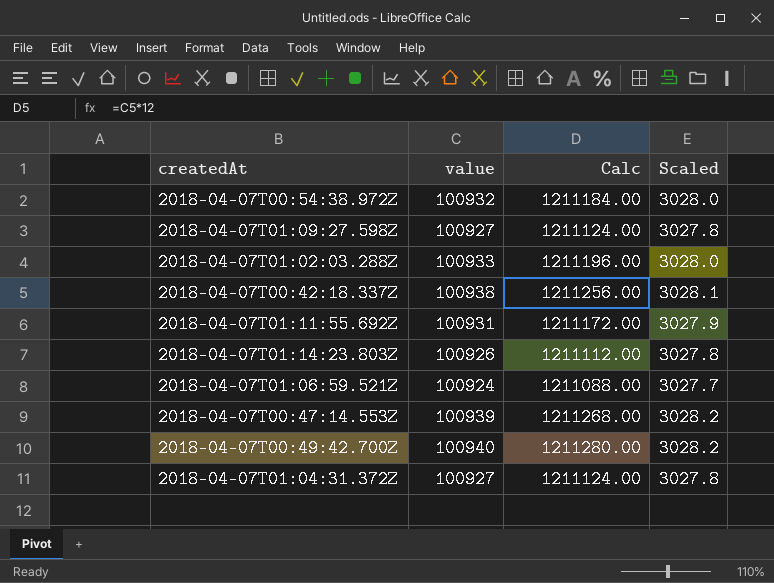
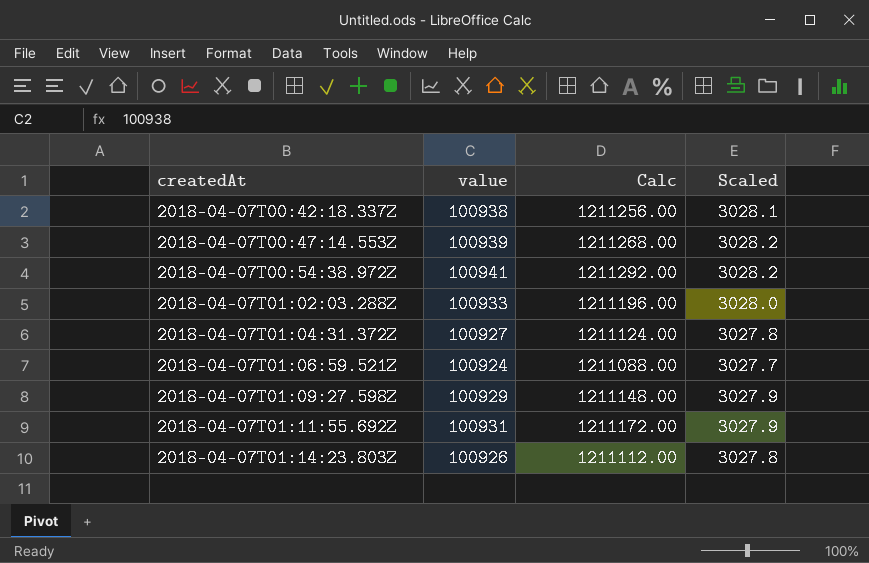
row order: none -> createdAt ascending
row 2018-04-07T00:49:42.700Z: 100940 | 1211280.00 | 3028.2 -> none
2018-04-07T00:54:38.972Z | value: 100932 -> 100941
2018-04-07T00:54:38.972Z | Calc: 1211184.00 -> 1211292.00
2018-04-07T00:54:38.972Z | Scaled: 3028.0 -> 3028.2
2018-04-07T01:09:27.598Z | value: 100927 -> 100929
2018-04-07T01:09:27.598Z | Calc: 1211124.00 -> 1211148.00
2018-04-07T01:09:27.598Z | Scaled: 3027.8 -> 3027.9

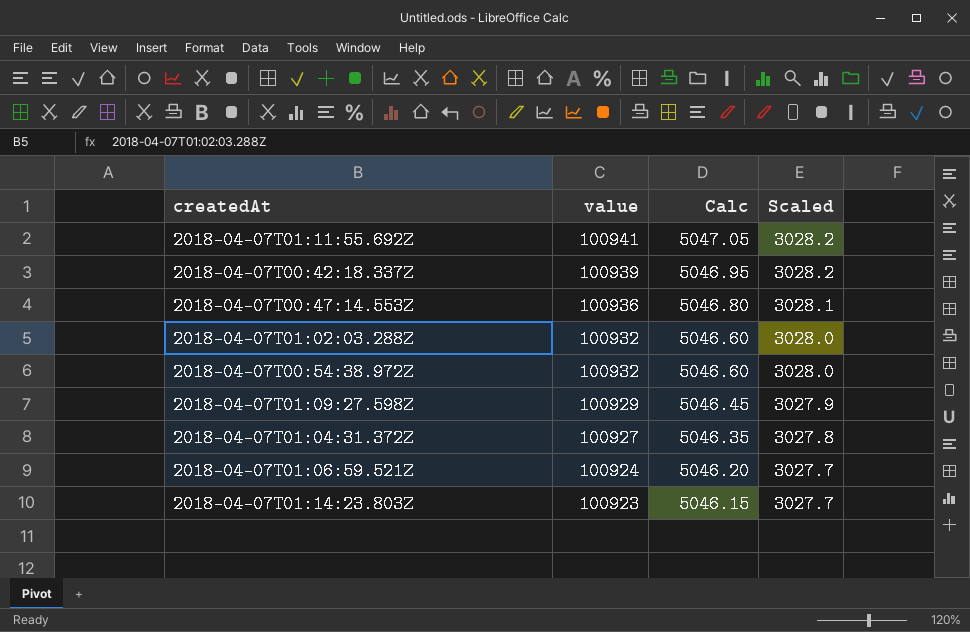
row order: createdAt ascending -> value descending
column Calc | formula: [value] * 12 -> [value] * 0.05
2018-04-07T01:11:55.692Z | value: 100931 -> 100941
2018-04-07T01:11:55.692Z | Scaled: 3027.9 -> 3028.2
2018-04-07T00:42:18.337Z | value: 100938 -> 100939
2018-04-07T00:42:18.337Z | Scaled: 3028.1 -> 3028.2
2018-04-07T00:47:14.553Z | value: 100939 -> 100936
2018-04-07T00:47:14.553Z | Scaled: 3028.2 -> 3028.1
2018-04-07T01:02:03.288Z | value: 100933 -> 100932
2018-04-07T00:54:38.972Z | value: 100941 -> 100932
2018-04-07T00:54:38.972Z | Scaled: 3028.2 -> 3028.0
2018-04-07T01:14:23.803Z | value: 100926 -> 100923
2018-04-07T01:14:23.803Z | Scaled: 3027.8 -> 3027.7

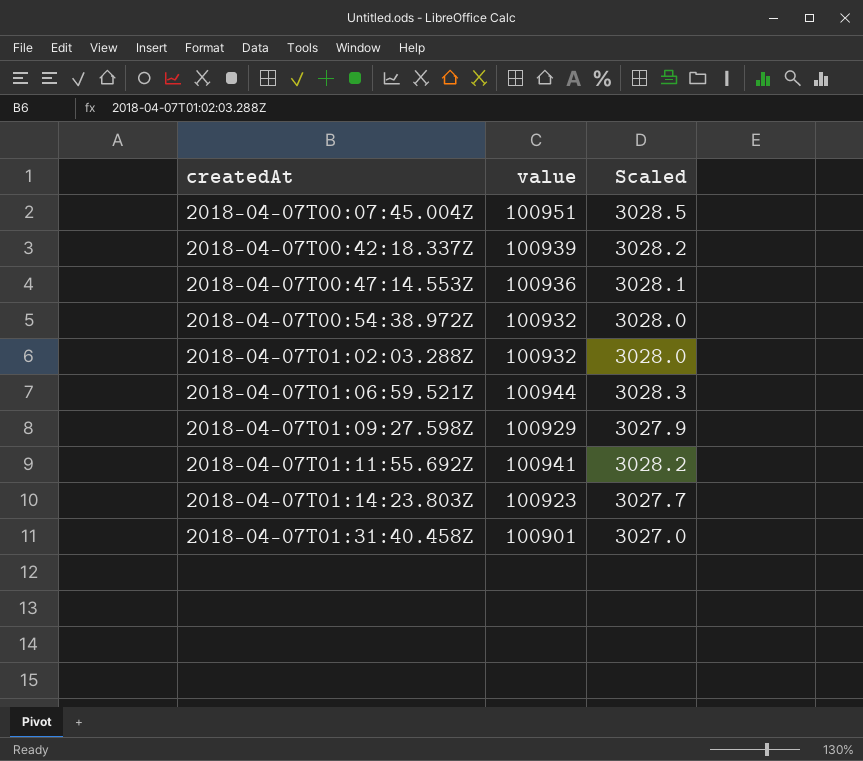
row order: value descending -> createdAt ascending
column Calc | formula: [value] * 0.05 -> none
row 2018-04-07T01:04:31.372Z: 100927 | 5046.35 | 3027.8 -> none
row 2018-04-07T00:07:45.004Z: none -> 100951 | 3028.5
2018-04-07T01:06:59.521Z | value: 100924 -> 100944
2018-04-07T01:06:59.521Z | Scaled: 3027.7 -> 3028.3
row 2018-04-07T01:31:40.458Z: none -> 100901 | 3027.0

